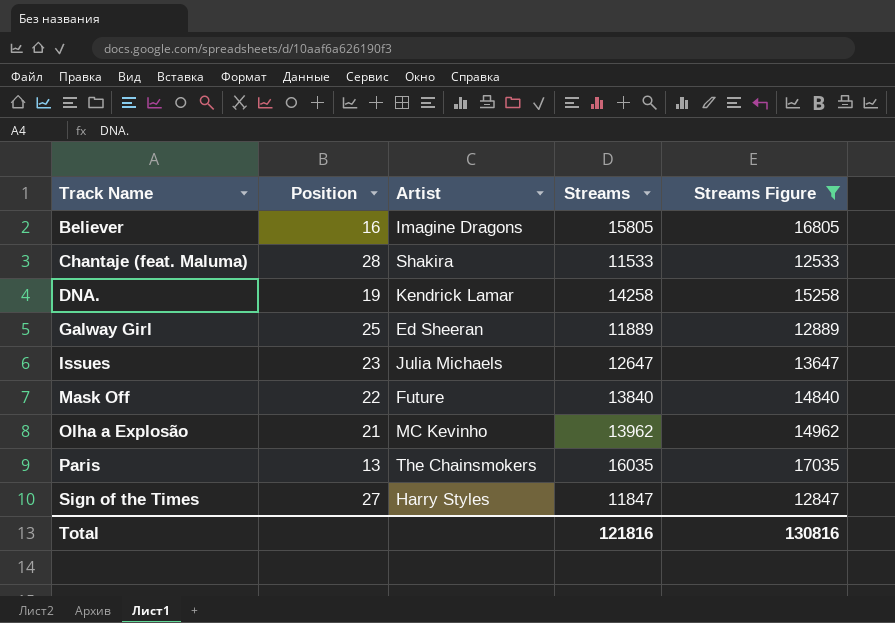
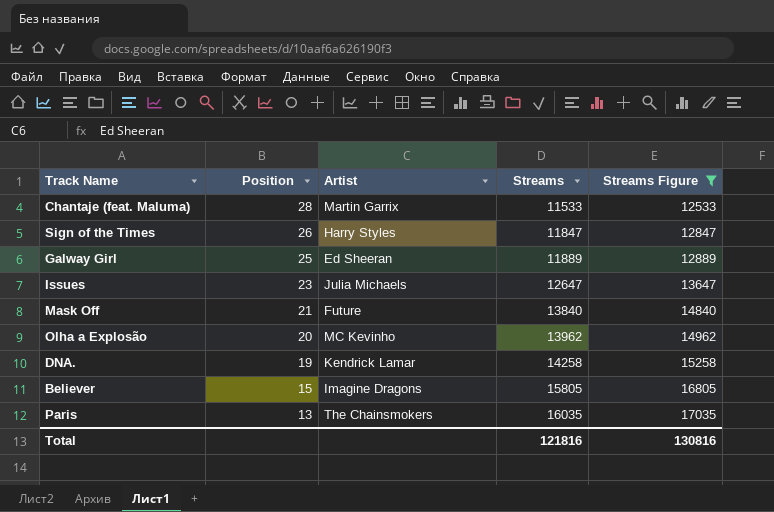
row order: Track Name ascending -> Position descending
Chantaje (feat. Maluma) | Artist: Shakira -> Martin Garrix
Sign of the Times | Position: 27 -> 26
Mask Off | Position: 22 -> 21
Olha a Explosão | Position: 21 -> 20
Believer | Position: 16 -> 15

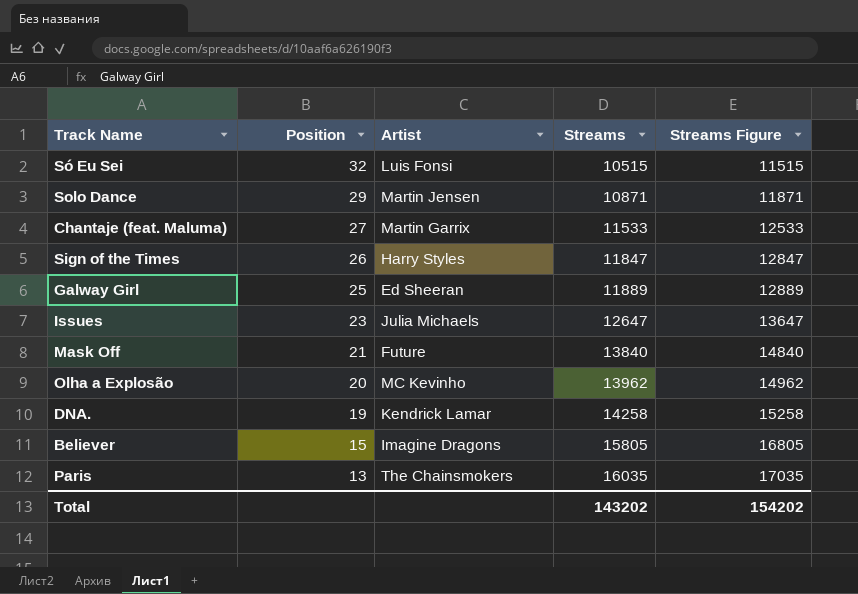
filter: Streams Figure >= 12533 -> none
Chantaje (feat. Maluma) | Position: 28 -> 27
Total | Streams: 121816 -> 143202
Total | Streams Figure: 130816 -> 154202

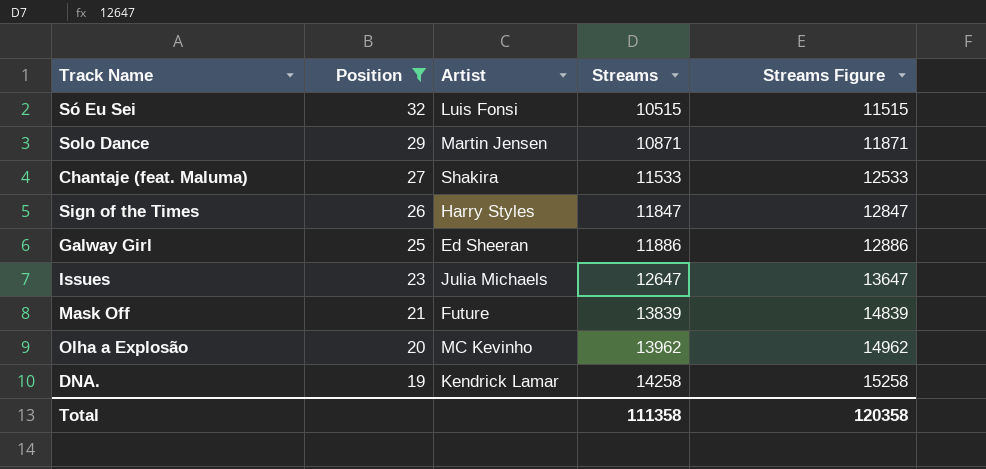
filter: none -> Position >= 19
Chantaje (feat. Maluma) | Artist: Martin Garrix -> Shakira
Galway Girl | Streams: 11889 -> 11886
Galway Girl | Streams Figure: 12889 -> 12886
Mask Off | Streams: 13840 -> 13839
Mask Off | Streams Figure: 14840 -> 14839
Total | Streams: 143202 -> 111358
Total | Streams Figure: 154202 -> 120358

